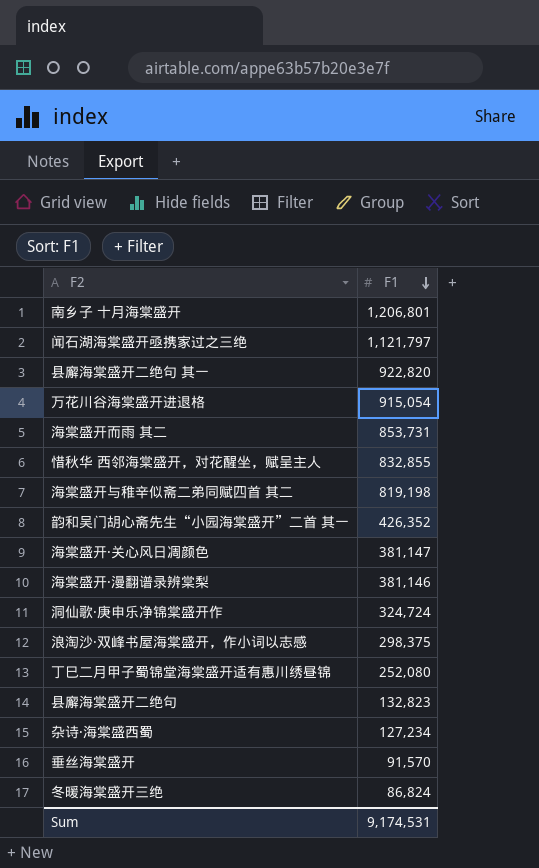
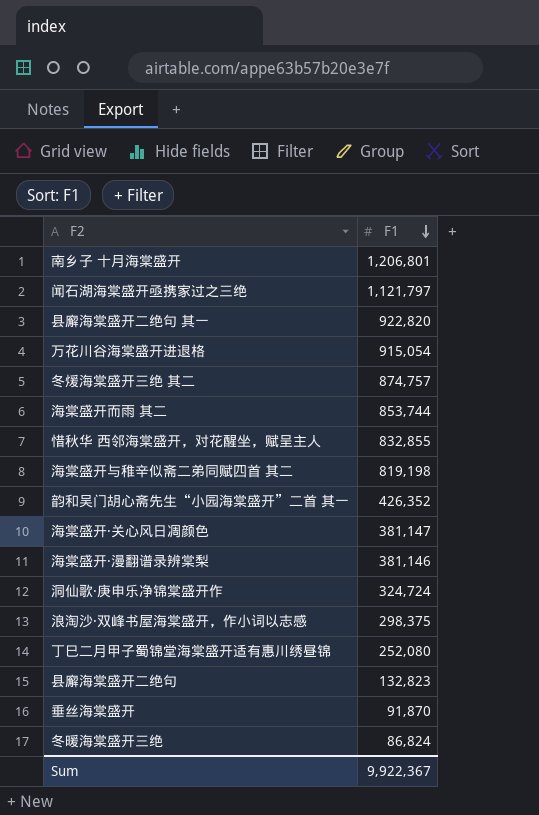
row 杂诗·海棠盛西蜀: 127,234 -> none
row 冬煖海棠盛开三绝 其二: none -> 874,757
海棠盛开而雨 其二 | F1: 853,731 -> 853,744
垂丝海棠盛开 | F1: 91,570 -> 91,870
Sum | F1: 9,174,531 -> 9,922,367

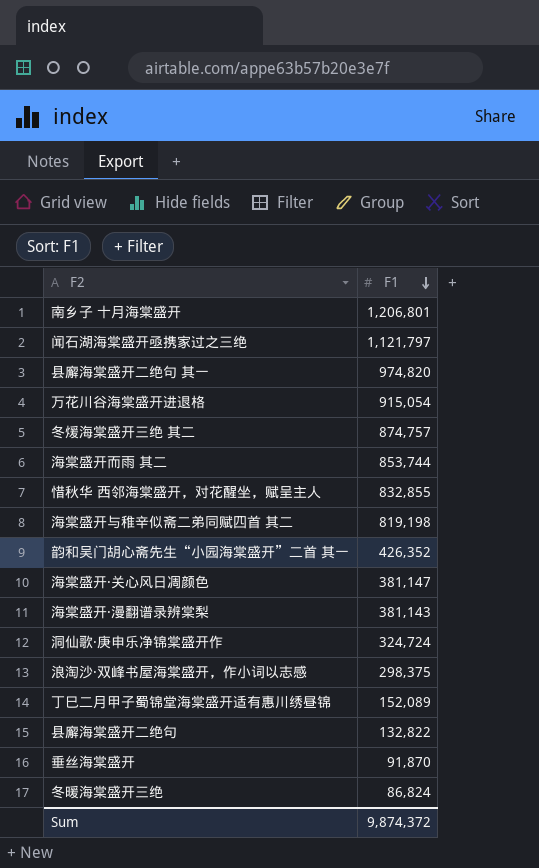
县廨海棠盛开二绝句 其一 | F1: 922,820 -> 974,820
海棠盛开·漫翻谱录辨棠梨 | F1: 381,146 -> 381,143
丁巳二月甲子蜀锦堂海棠盛开适有惠川绣昼锦 | F1: 252,080 -> 152,089
县廨海棠盛开二绝句 | F1: 132,823 -> 132,822
Sum | F1: 9,922,367 -> 9,874,372

